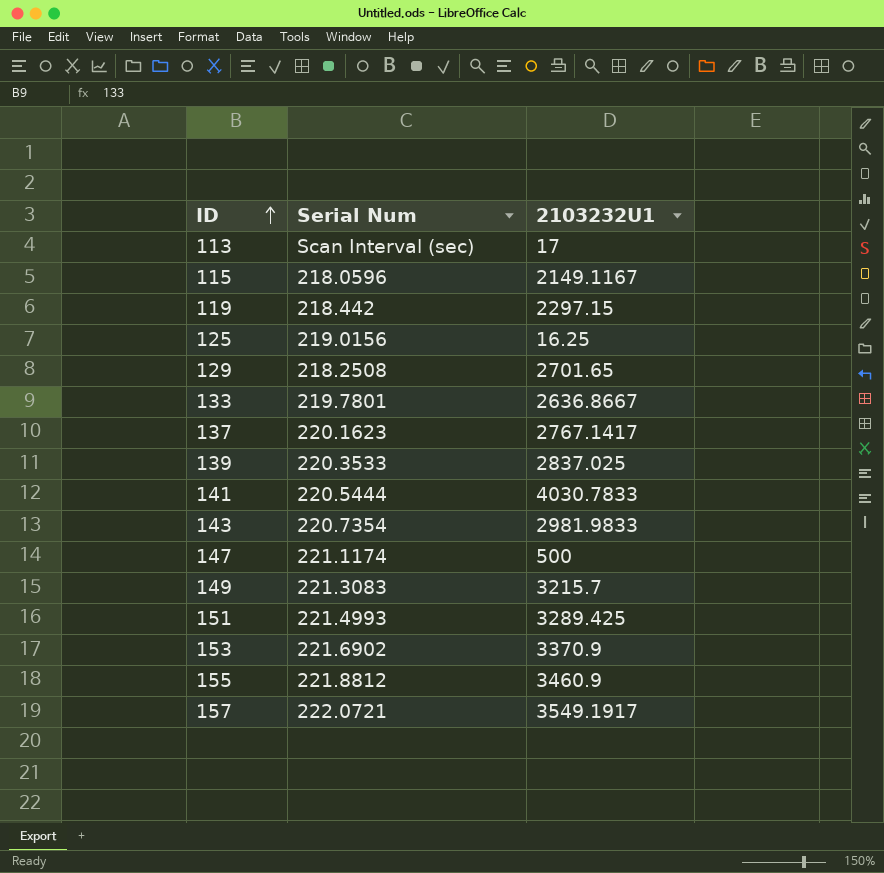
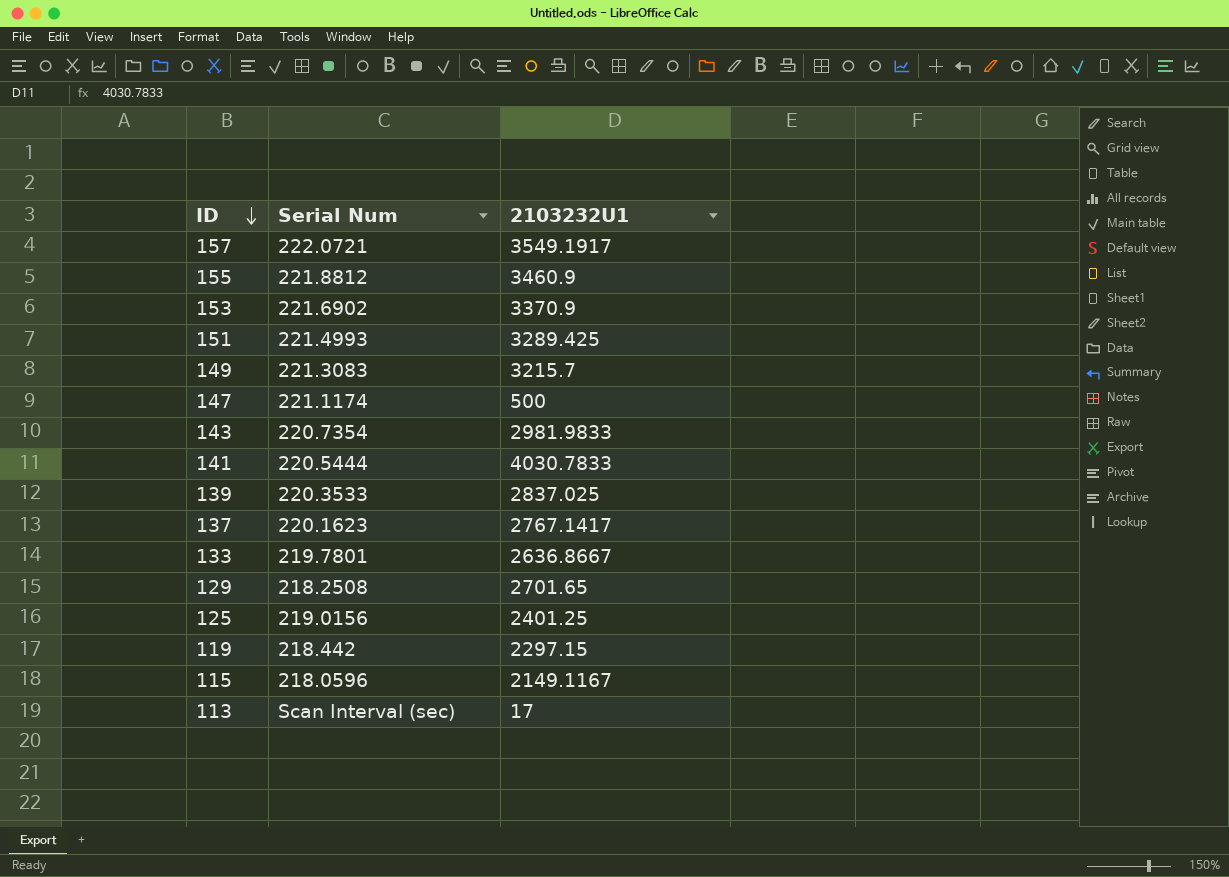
row order: ID ascending -> ID descending
125 | 2103232U1: 16.25 -> 2401.25

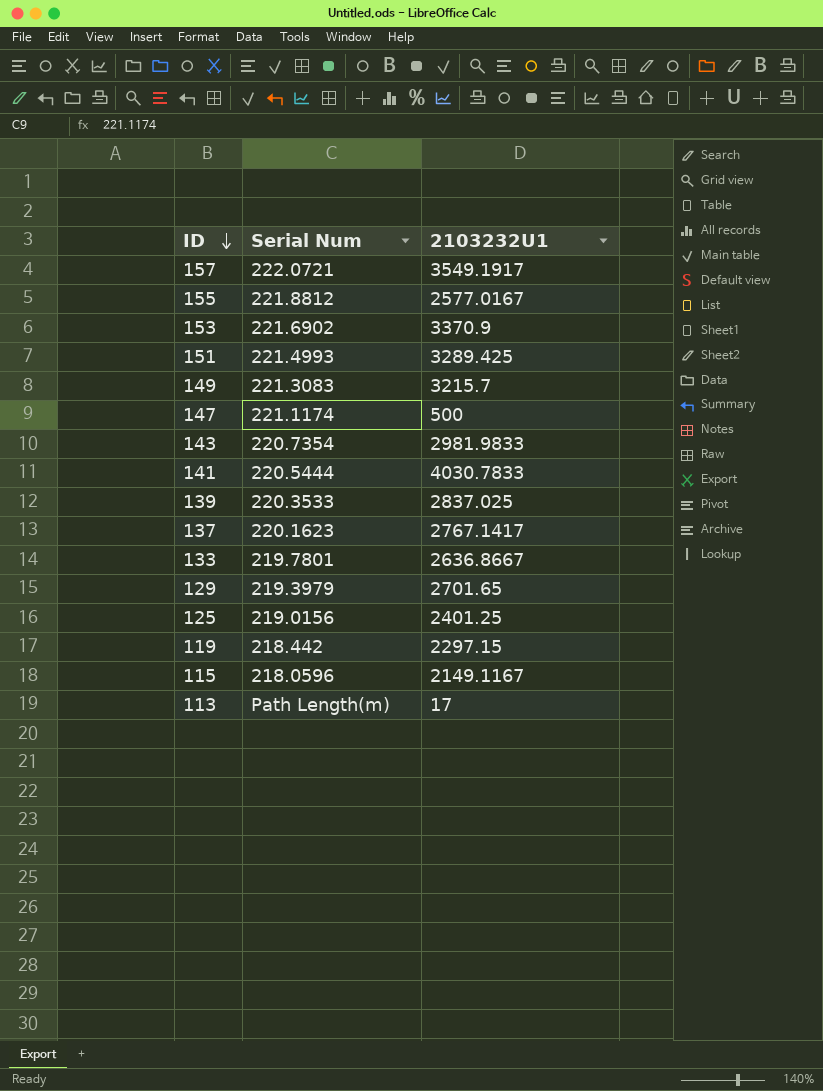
155 | 2103232U1: 3460.9 -> 2577.0167
129 | Serial Num: 218.2508 -> 219.3979
113 | Serial Num: Scan Interval (sec) -> Path Length(m)

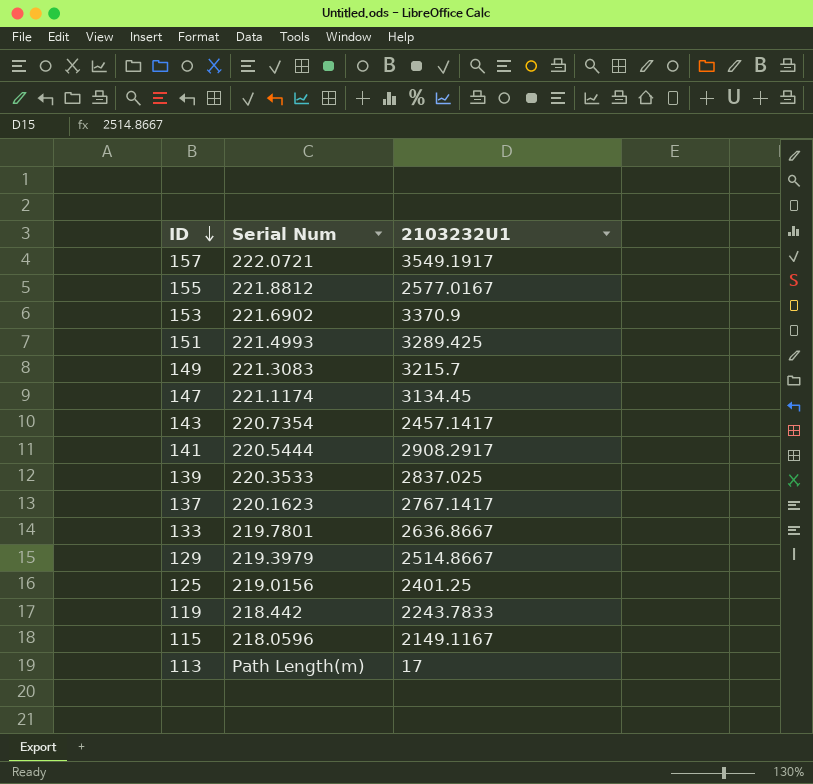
147 | 2103232U1: 500 -> 3134.45
143 | 2103232U1: 2981.9833 -> 2457.1417
141 | 2103232U1: 4030.7833 -> 2908.2917
129 | 2103232U1: 2701.65 -> 2514.8667
119 | 2103232U1: 2297.15 -> 2243.7833

